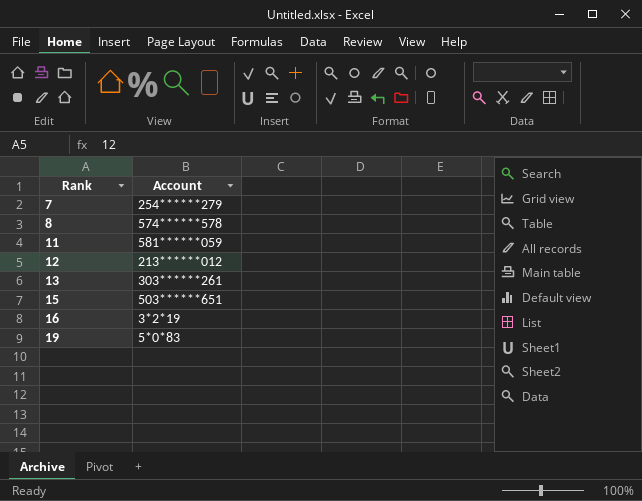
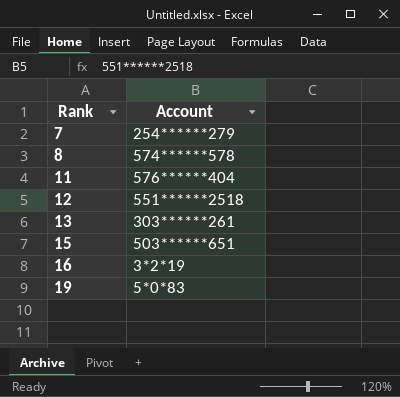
11 | Account: 581******059 -> 576******404
12 | Account: 213******012 -> 551******2518

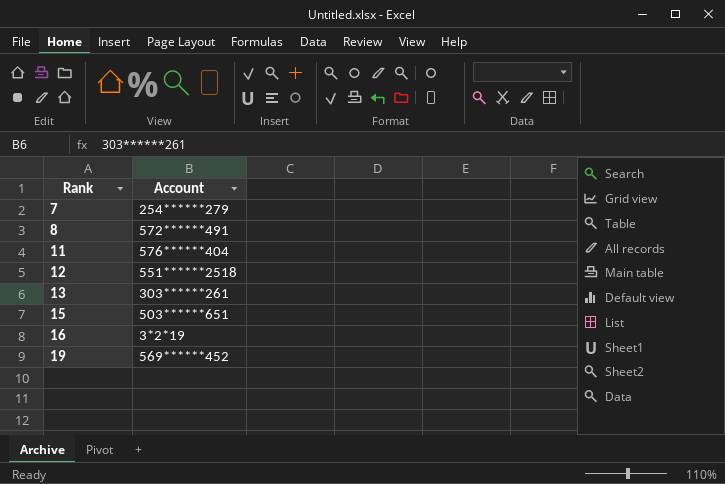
8 | Account: 574******578 -> 572******491
19 | Account: 5*0*83 -> 569******452

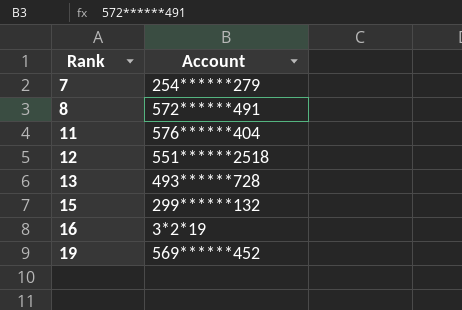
13 | Account: 303******261 -> 493******728
15 | Account: 503******651 -> 299******132

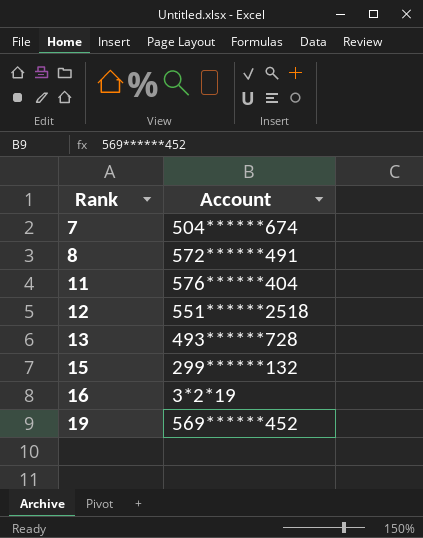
7 | Account: 254******279 -> 504******674

